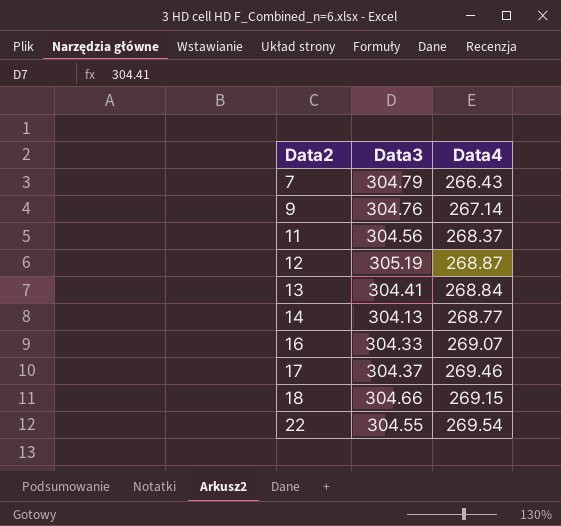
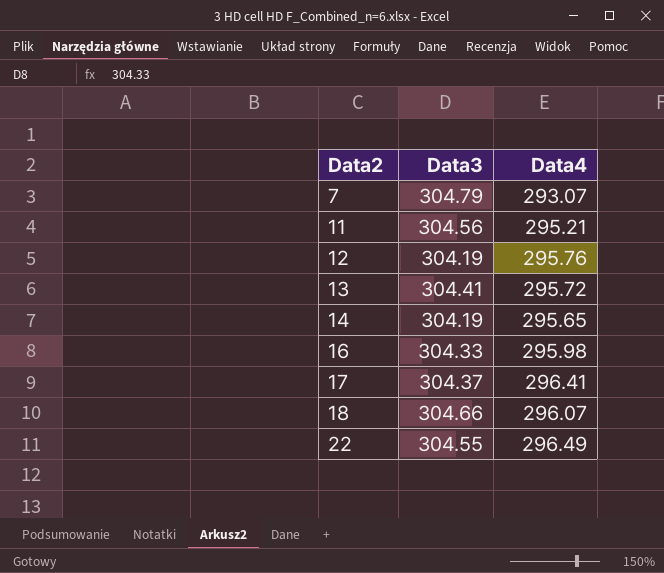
row 9: 304.76 | 267.14 -> none
7 | Data4: 266.43 -> 293.07
11 | Data4: 268.37 -> 295.21
12 | Data3: 305.19 -> 304.19
12 | Data4: 268.87 -> 295.76
13 | Data4: 268.84 -> 295.72
14 | Data3: 304.13 -> 304.19
14 | Data4: 268.77 -> 295.65
16 | Data4: 269.07 -> 295.98
17 | Data4: 269.46 -> 296.41
18 | Data4: 269.15 -> 296.07
22 | Data4: 269.54 -> 296.49

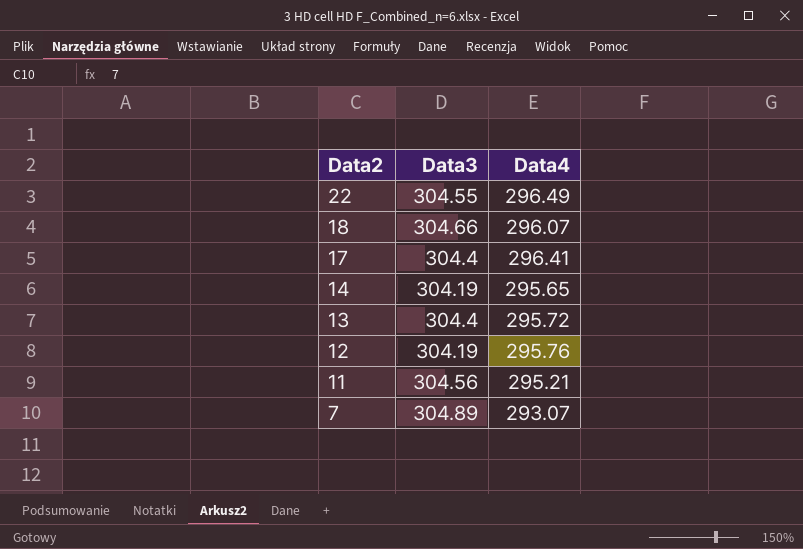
row order: Data2 ascending -> Data2 descending
row 16: 304.33 | 295.98 -> none
17 | Data3: 304.37 -> 304.4
13 | Data3: 304.41 -> 304.4
7 | Data3: 304.79 -> 304.89

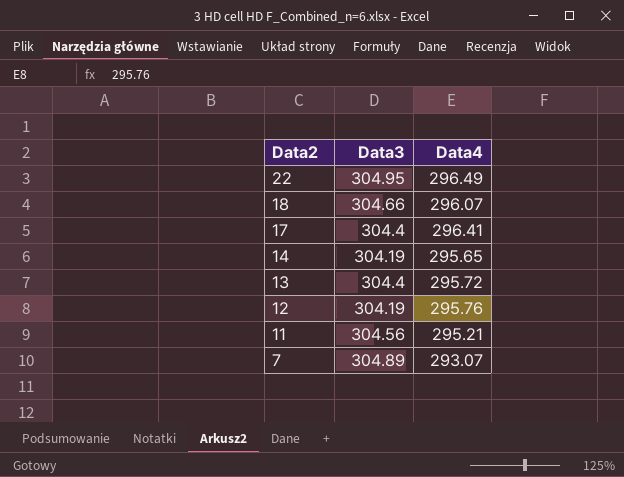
22 | Data3: 304.55 -> 304.95

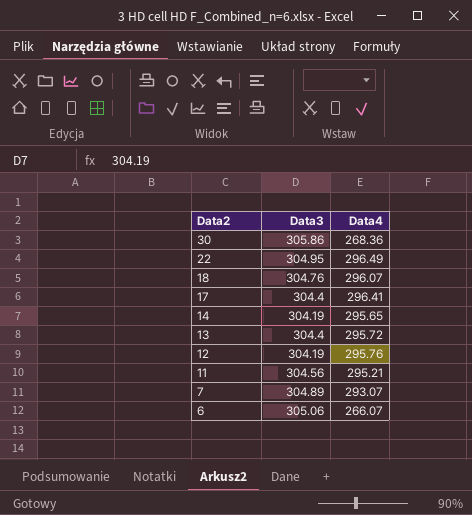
row 30: none -> 305.86 | 268.36
18 | Data3: 304.66 -> 304.76
row 6: none -> 305.06 | 266.07

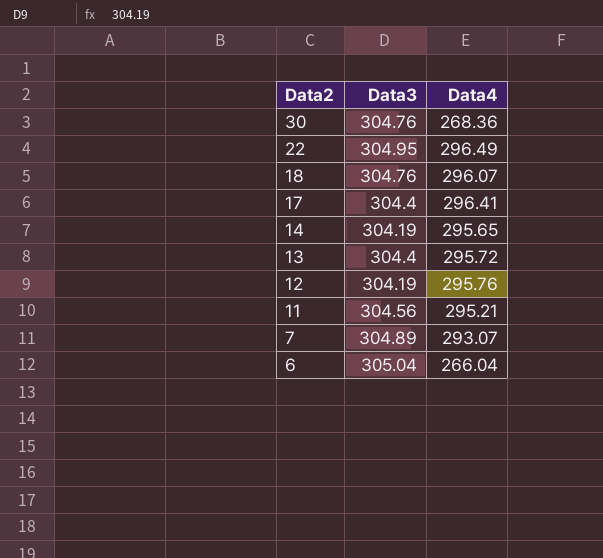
30 | Data3: 305.86 -> 304.76
6 | Data3: 305.06 -> 305.04
6 | Data4: 266.07 -> 266.04

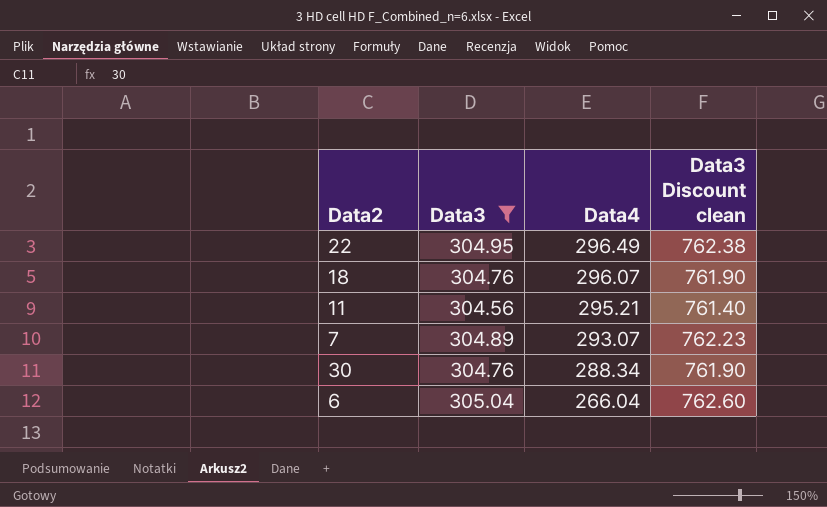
filter: none -> Data3 >= 304.56
row order: Data2 descending -> Data4 descending
column Data3 Discount clean | formula: none -> [Data3] * 2.5
30 | Data4: 268.36 -> 288.34

